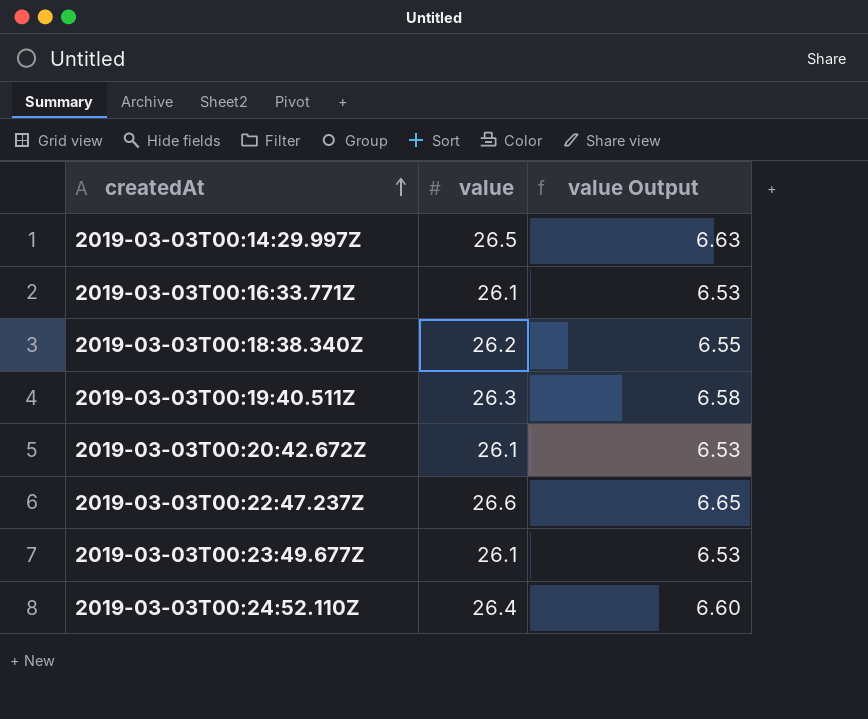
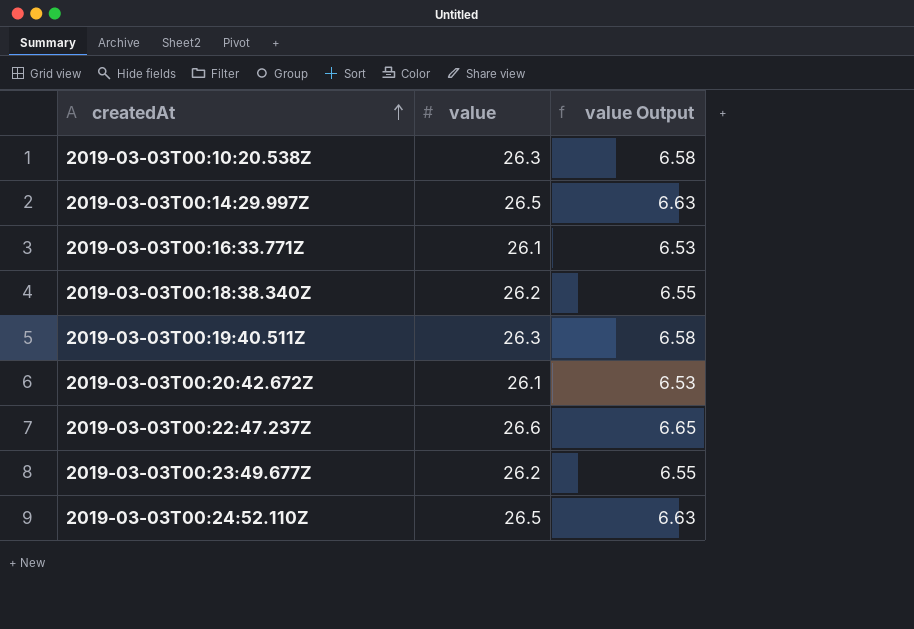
row 2019-03-03T00:10:20.538Z: none -> 26.3 | 6.58
2019-03-03T00:23:49.677Z | value: 26.1 -> 26.2
2019-03-03T00:23:49.677Z | value Output: 6.53 -> 6.55
2019-03-03T00:24:52.110Z | value: 26.4 -> 26.5
2019-03-03T00:24:52.110Z | value Output: 6.60 -> 6.63

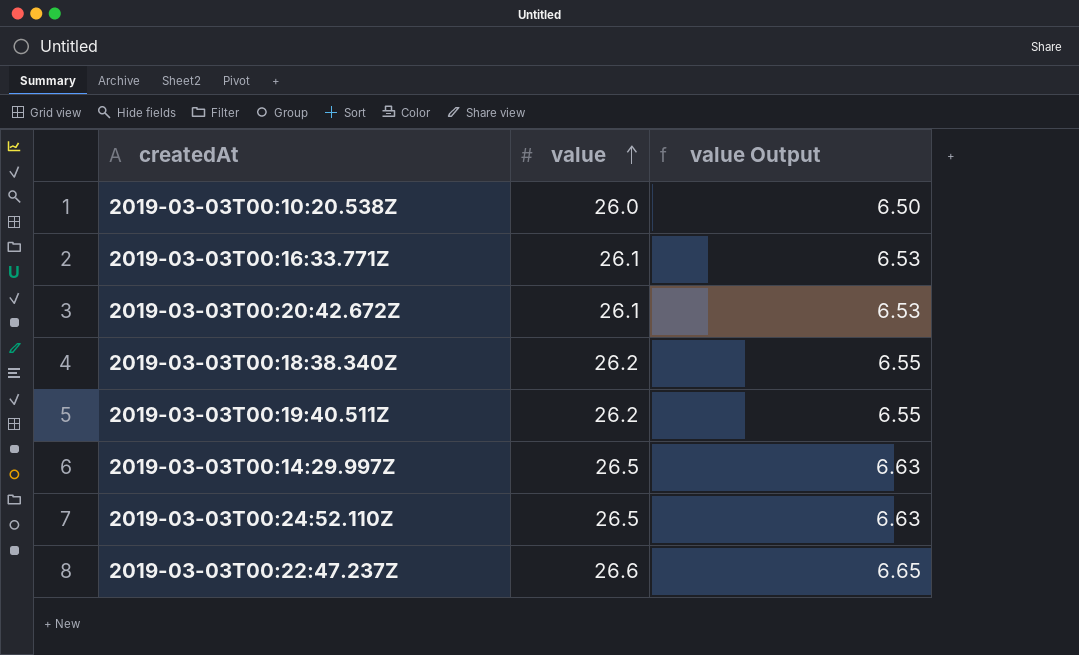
row order: createdAt ascending -> value ascending
row 2019-03-03T00:23:49.677Z: 26.2 | 6.55 -> none
2019-03-03T00:10:20.538Z | value: 26.3 -> 26.0
2019-03-03T00:10:20.538Z | value Output: 6.58 -> 6.50
2019-03-03T00:19:40.511Z | value: 26.3 -> 26.2
2019-03-03T00:19:40.511Z | value Output: 6.58 -> 6.55

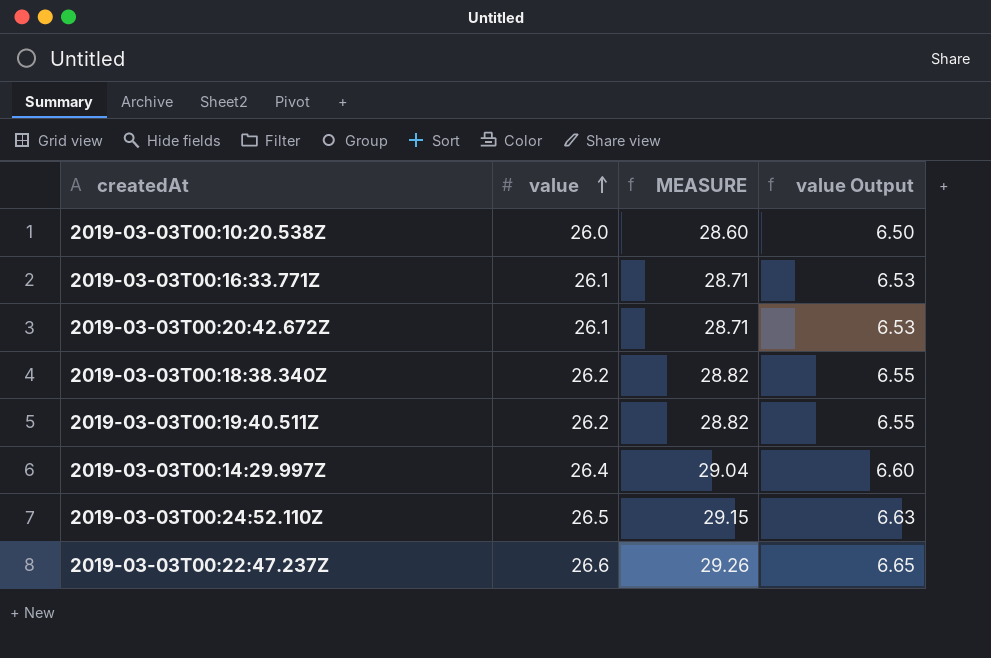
column MEASURE | formula: none -> [value] * 1.1
2019-03-03T00:14:29.997Z | value: 26.5 -> 26.4
2019-03-03T00:14:29.997Z | value Output: 6.63 -> 6.60

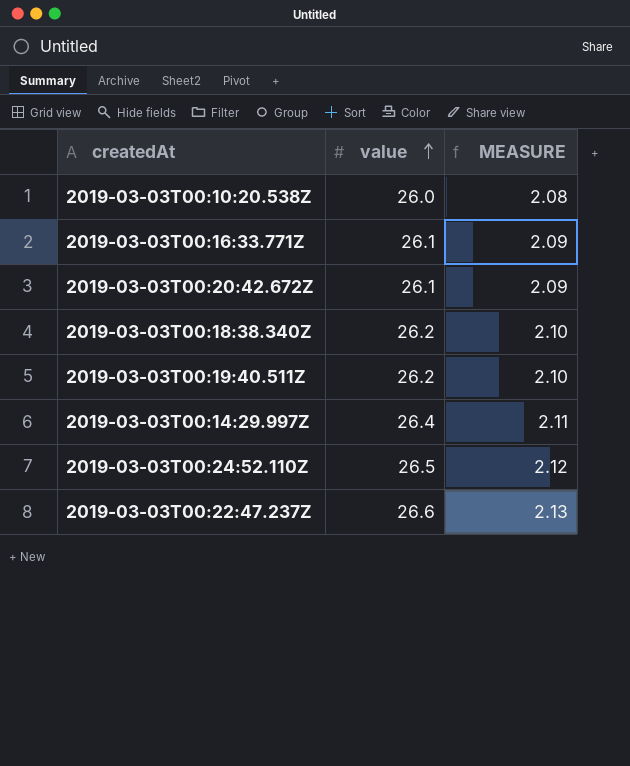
column value Output | formula: [value] * 0.25 -> none
column MEASURE | formula: [value] * 1.1 -> [value] * 0.08

